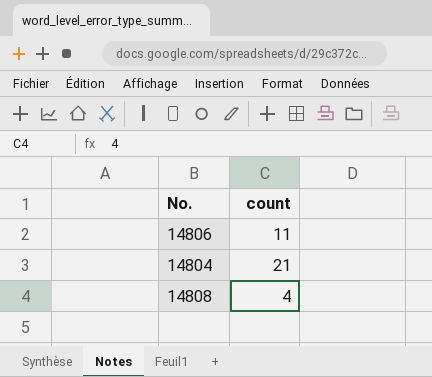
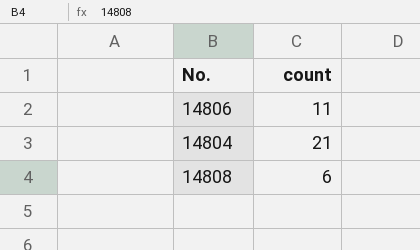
14808 | count: 4 -> 6

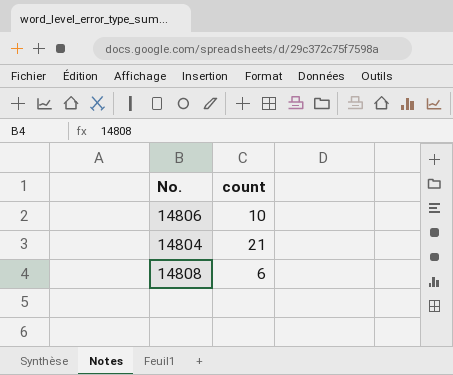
14806 | count: 11 -> 10

